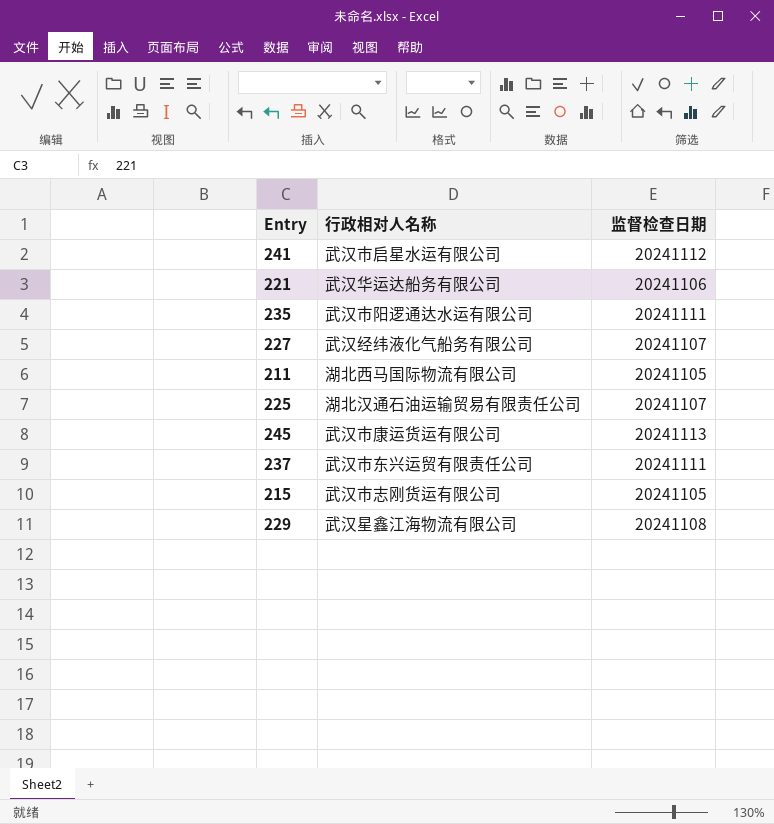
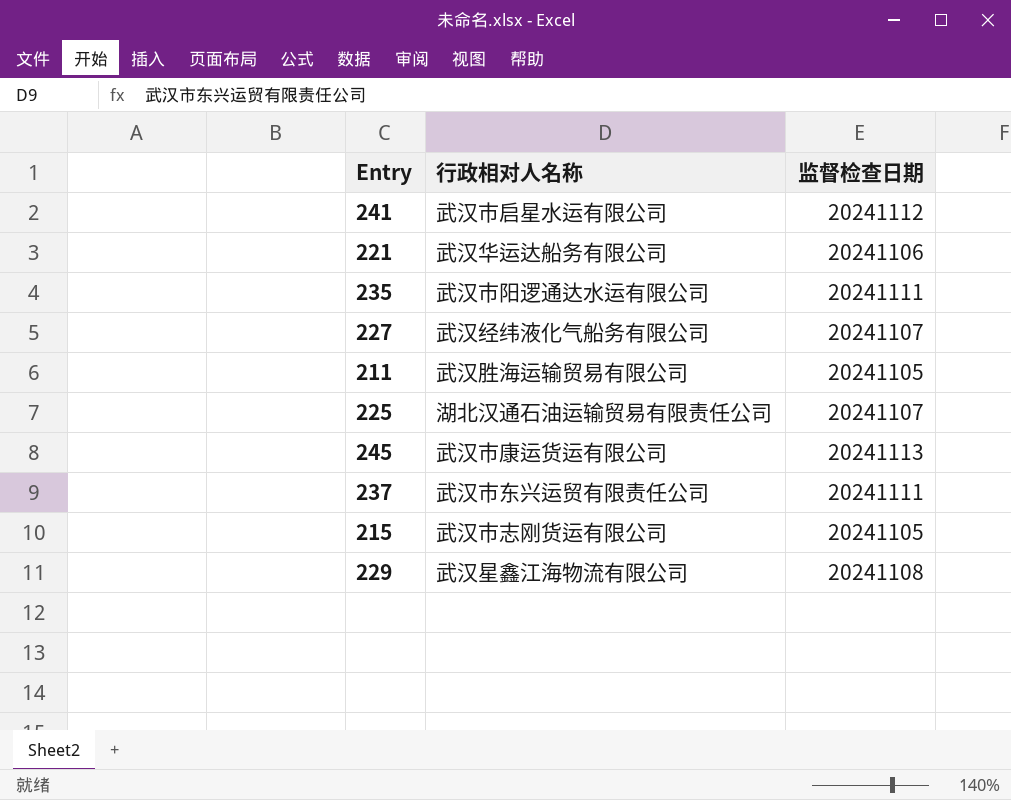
211 | 行政相对人名称: 湖北西马国际物流有限公司 -> 武汉胜海运输贸易有限公司

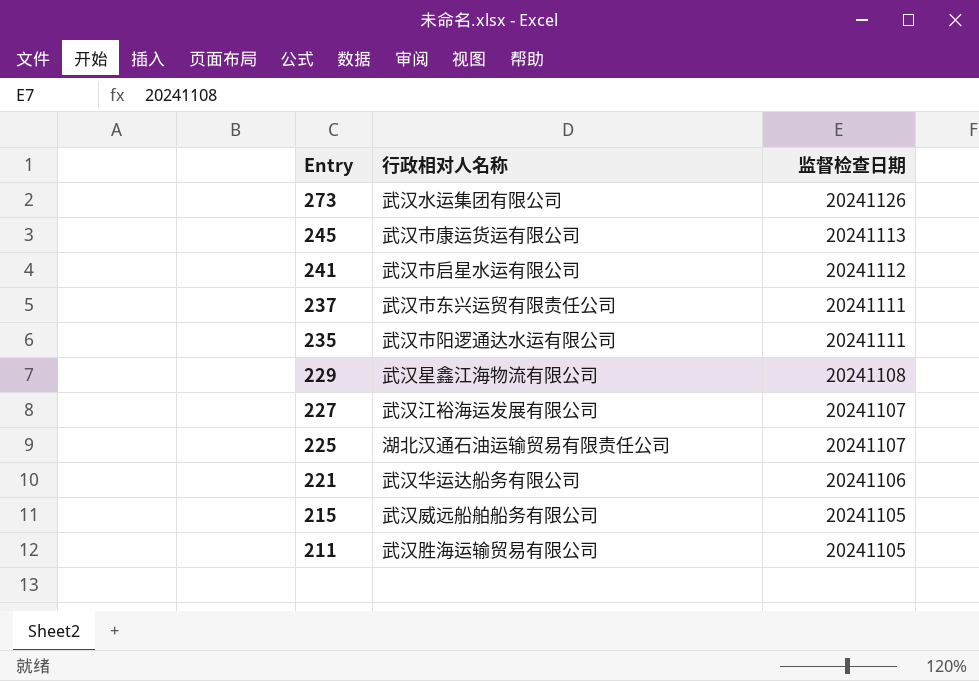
row order: none -> Entry descending
row 273: none -> 武汉水运集团有限公司 | 20241126
227 | 行政相对人名称: 武汉经纬液化气船务有限公司 -> 武汉江裕海运发展有限公司
215 | 行政相对人名称: 武汉市志刚货运有限公司 -> 武汉威远船舶船务有限公司

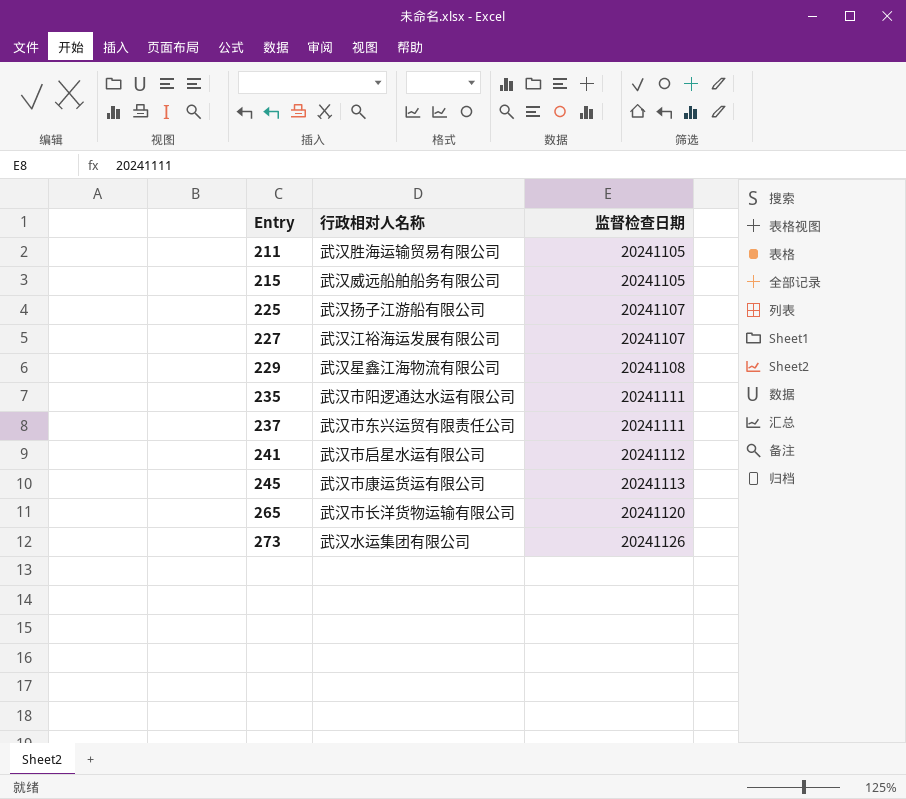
row order: Entry descending -> Entry ascending
row 221: 武汉华运达船务有限公司 | 20241106 -> none
225 | 行政相对人名称: 湖北汉通石油运输贸易有限责任公司 -> 武汉扬子江游船有限公司
row 265: none -> 武汉市长洋货物运输有限公司 | 20241120

